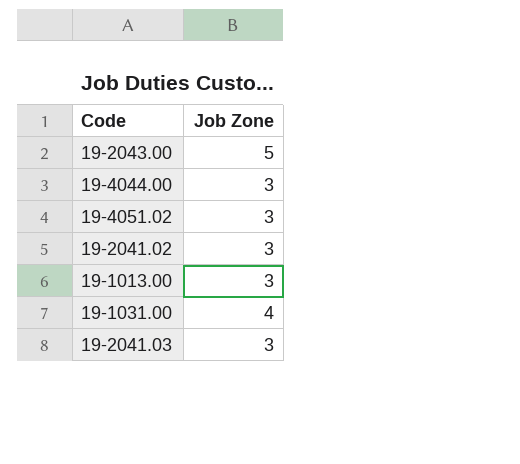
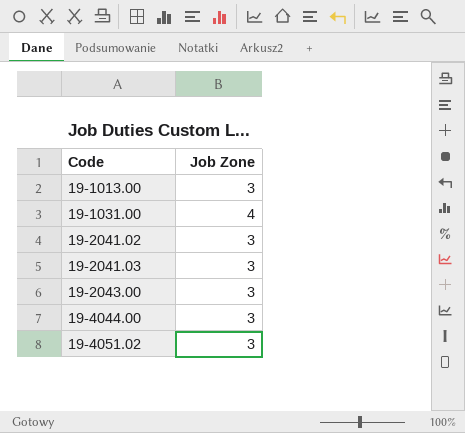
row order: none -> Code ascending
19-2043.00 | Job Zone: 5 -> 3

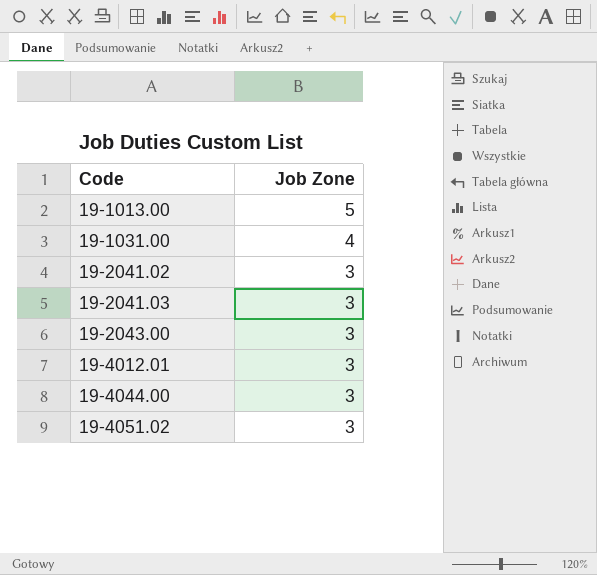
19-1013.00 | Job Zone: 3 -> 5
row 19-4012.01: none -> 3

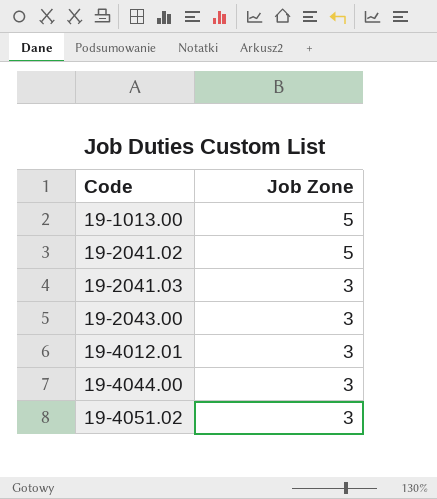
row 19-1031.00: 4 -> none
19-2041.02 | Job Zone: 3 -> 5

